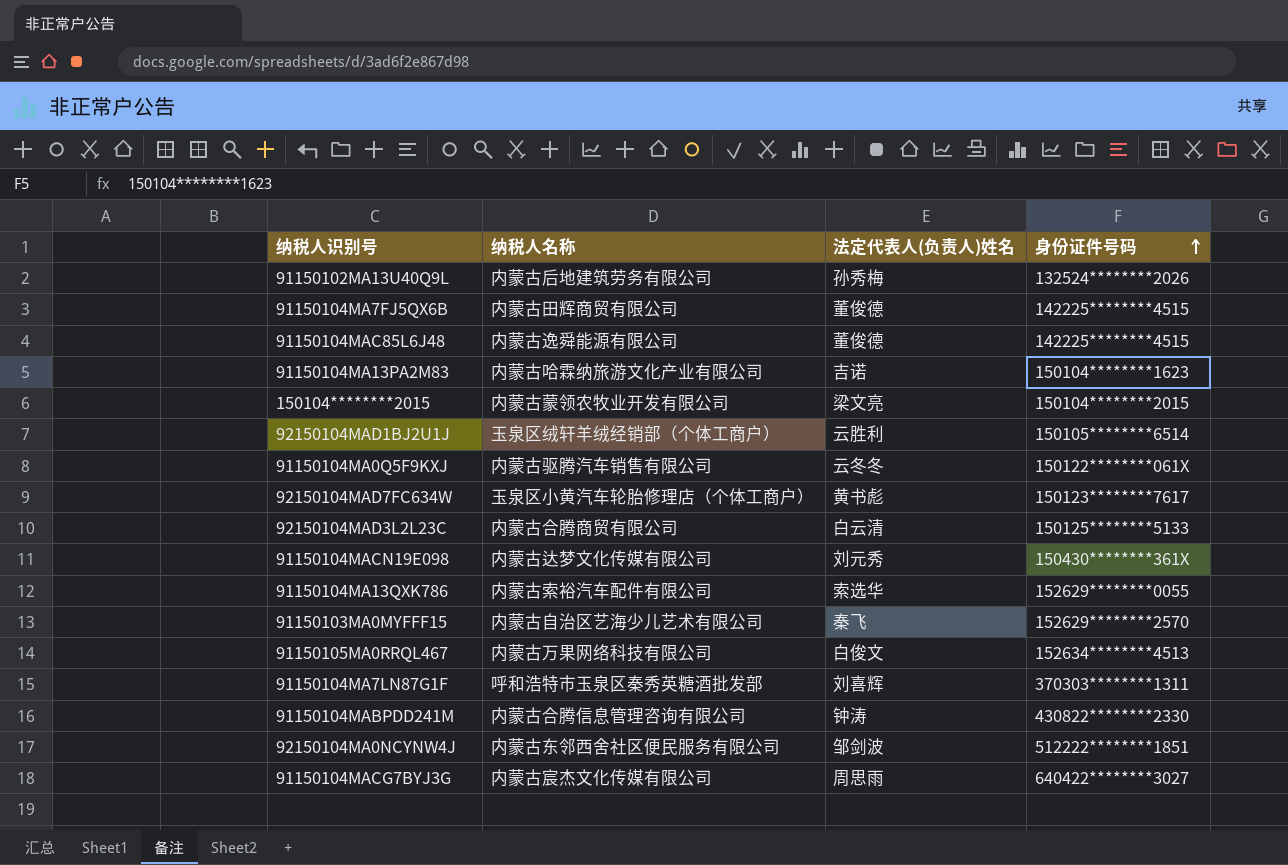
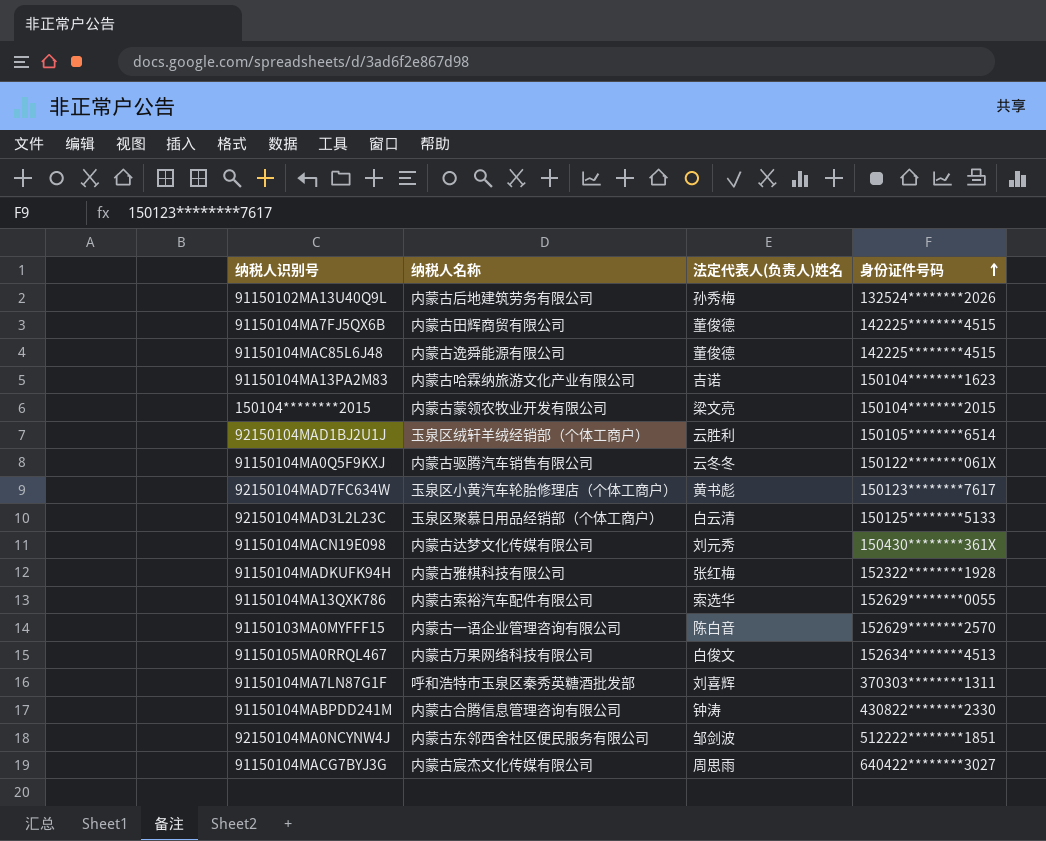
92150104MAD3L2L23C | 纳税人名称: 内蒙古合腾商贸有限公司 -> 玉泉区聚慕日用品经销部（个体工商户）
row 91150104MADKUFK94H: none -> 内蒙古雅棋科技有限公司 | 张红梅 | 152322********1928
91150103MA0MYFFF15 | 纳税人名称: 内蒙古自治区艺海少儿艺术有限公司 -> 内蒙古一语企业管理咨询有限公司
91150103MA0MYFFF15 | 法定代表人(负责人)姓名: 秦飞 -> 陈白音

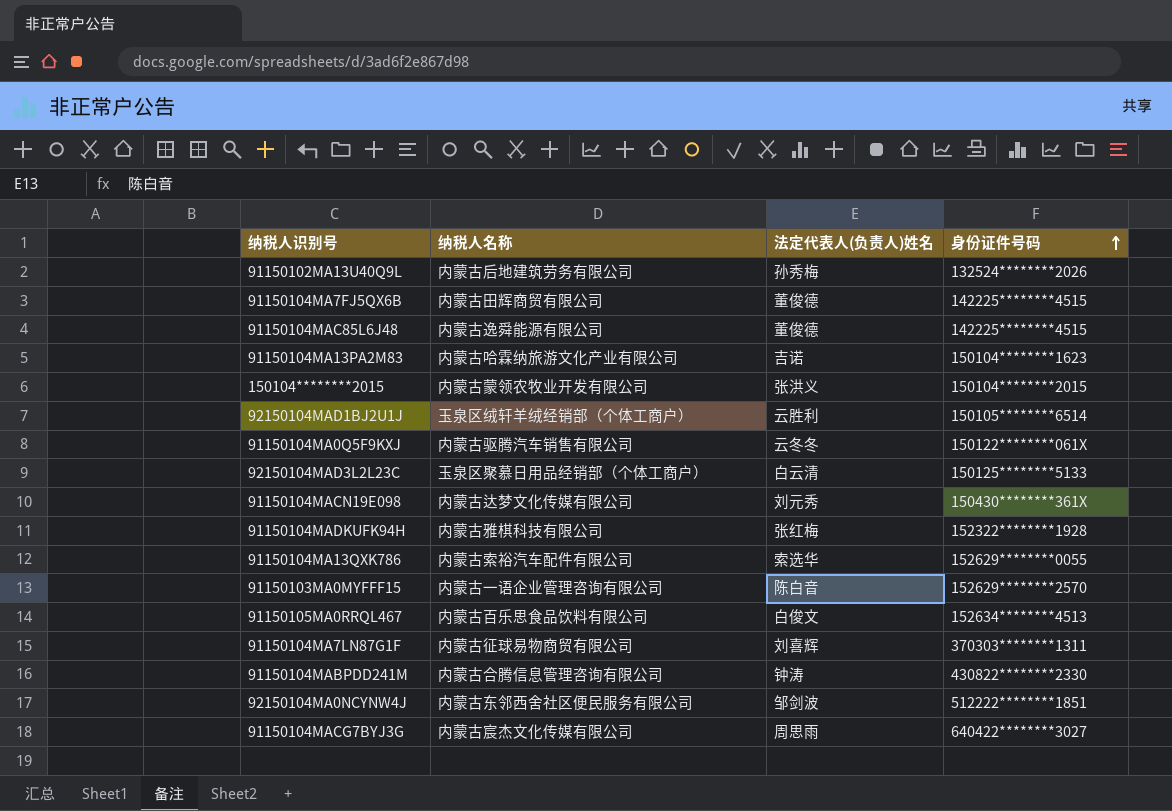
row 92150104MAD7FC634W: 玉泉区小黄汽车轮胎修理店（个体工商户） | 黄书彪 | 150123********7617 -> none
150104********2015 | 法定代表人(负责人)姓名: 梁文亮 -> 张洪义
91150105MA0RRQL467 | 纳税人名称: 内蒙古万果网络科技有限公司 -> 内蒙古百乐思食品饮料有限公司
91150104MA7LN87G1F | 纳税人名称: 呼和浩特市玉泉区秦秀英糖酒批发部 -> 内蒙古征球易物商贸有限公司

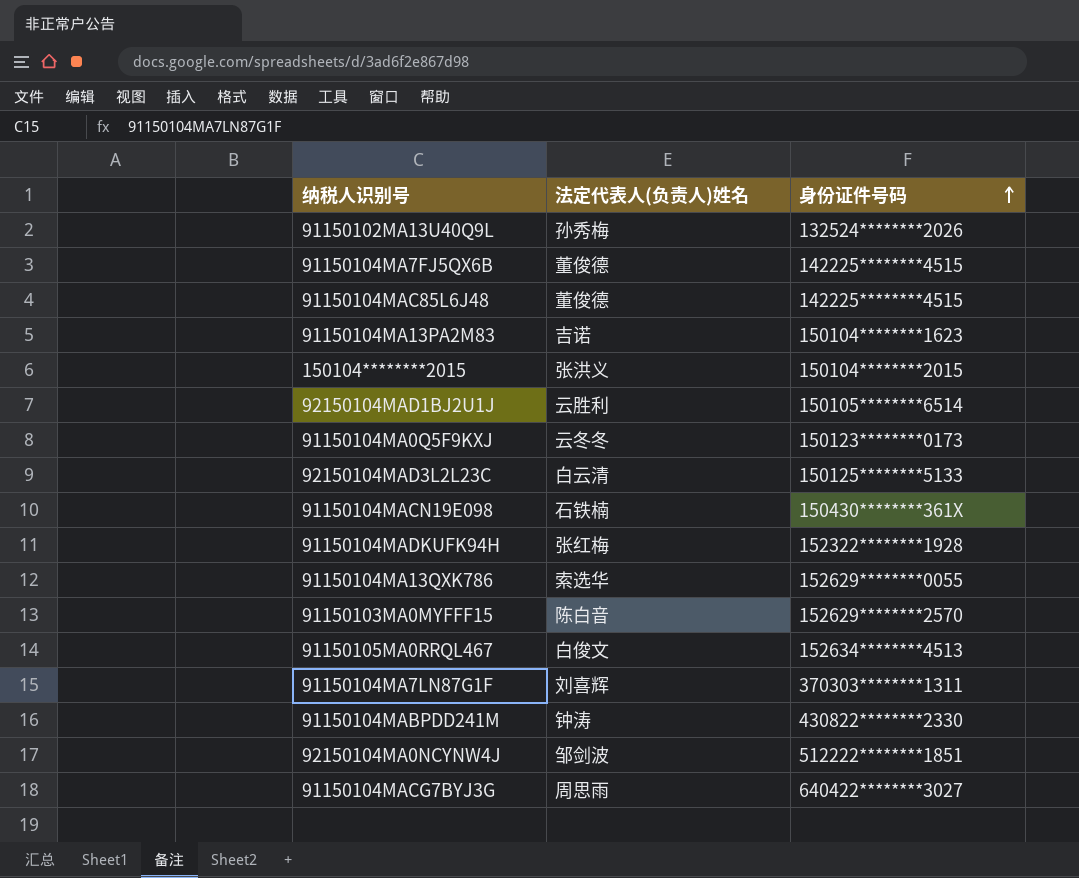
column 纳税人名称 | position: 2 -> none
91150104MA0Q5F9KXJ | 身份证件号码: 150122********061X -> 150123********0173
91150104MACN19E098 | 法定代表人(负责人)姓名: 刘元秀 -> 石铁楠

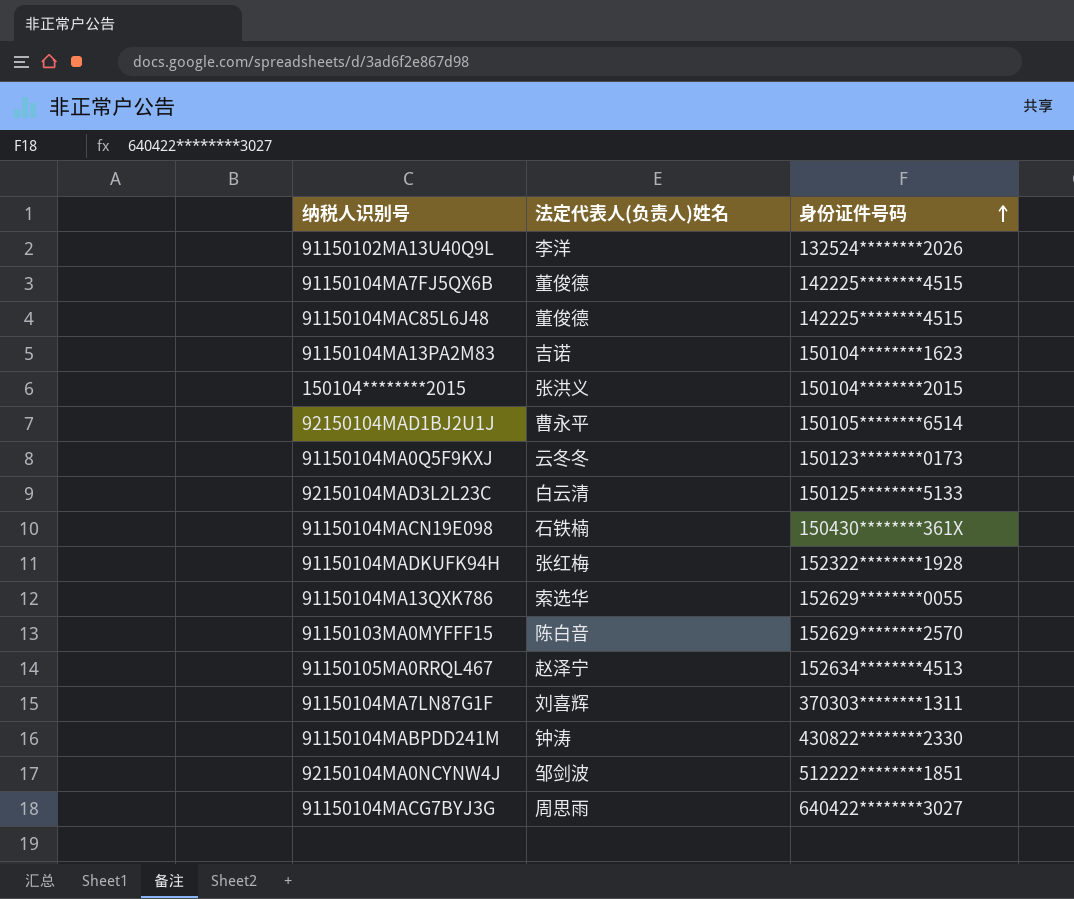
91150102MA13U40Q9L | 法定代表人(负责人)姓名: 孙秀梅 -> 李洋
92150104MAD1BJ2U1J | 法定代表人(负责人)姓名: 云胜利 -> 曹永平
91150105MA0RRQL467 | 法定代表人(负责人)姓名: 白俊文 -> 赵泽宁

